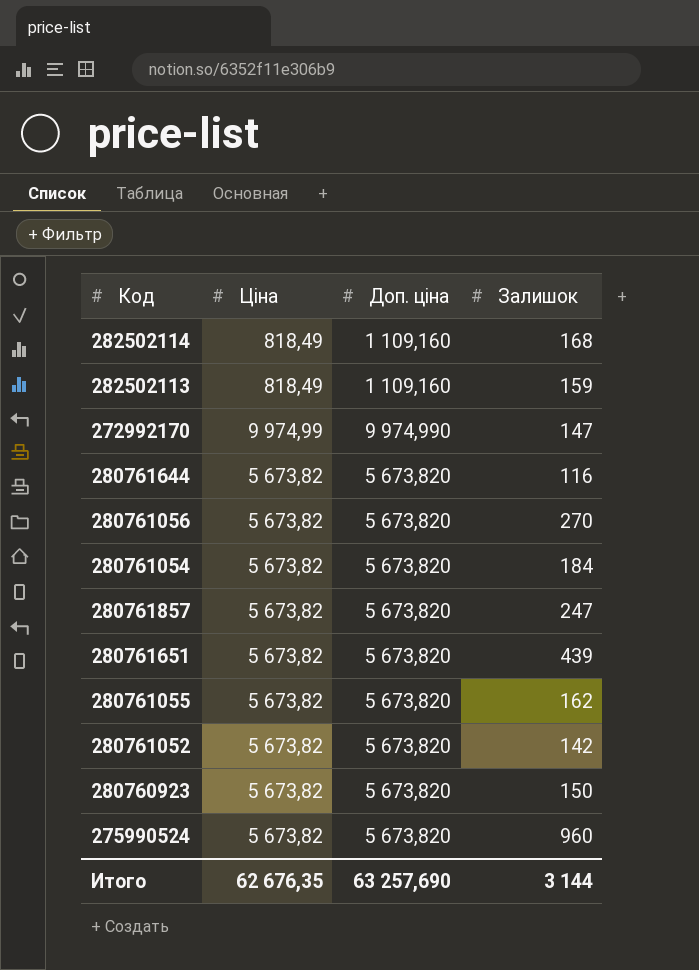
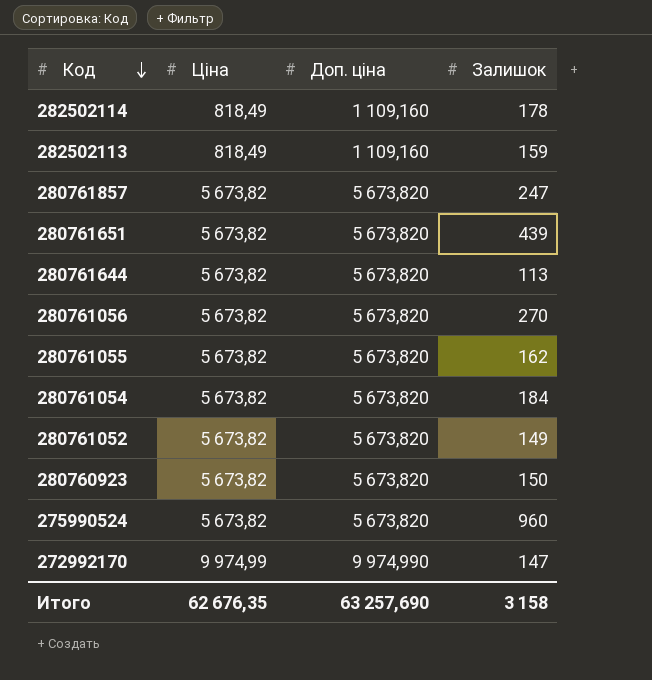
row order: none -> Код descending
282502114 | Залишок: 168 -> 178
280761644 | Залишок: 116 -> 113
280761052 | Залишок: 142 -> 149
Итого | Залишок: 3 144 -> 3 158

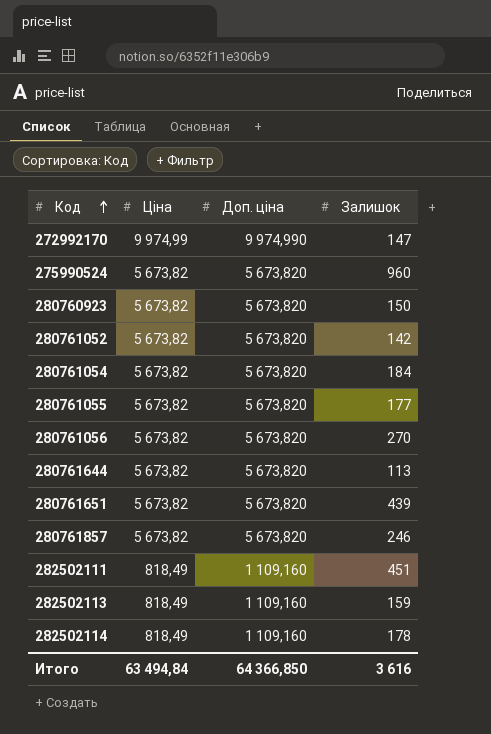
row order: Код descending -> Код ascending
280761052 | Залишок: 149 -> 142
280761055 | Залишок: 162 -> 177
280761857 | Залишок: 247 -> 246
row 282502111: none -> 818,49 | 1 109,160 | 451
Итого | Ціна: 62 676,35 -> 63 494,84
Итого | Доп. ціна: 63 257,690 -> 64 366,850
Итого | Залишок: 3 158 -> 3 616

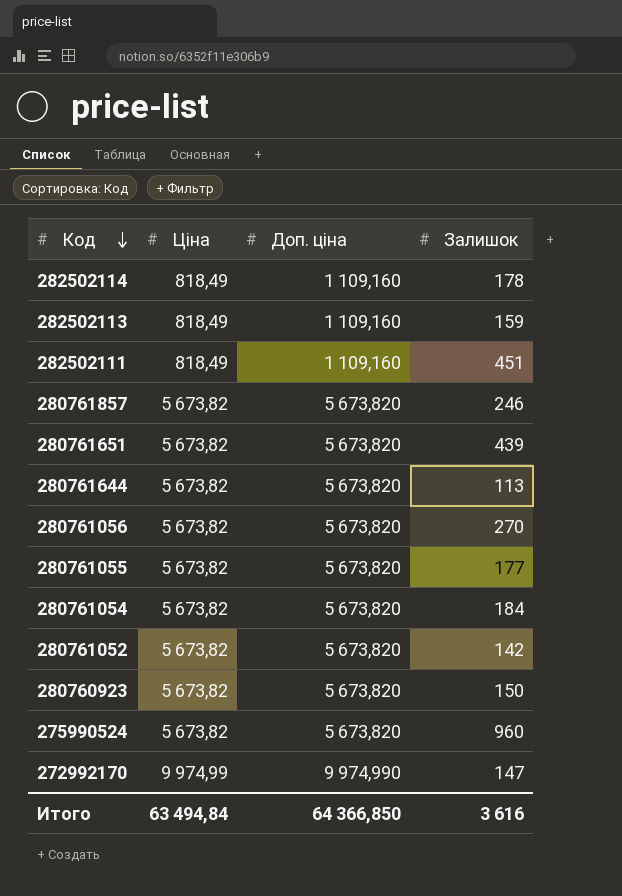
row order: Код ascending -> Код descending

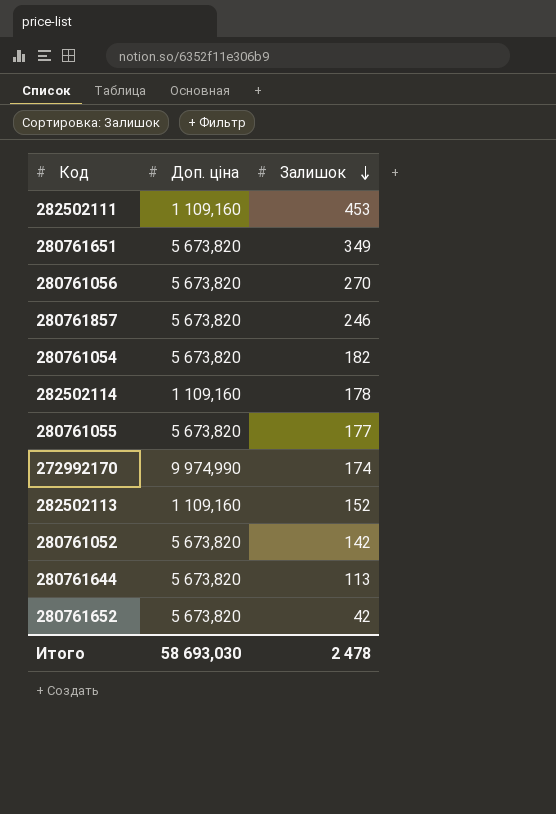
row order: Код descending -> Залишок descending
column Ціна | position: 2 -> none
row 280760923: 5 673,82 | 5 673,820 | 150 -> none
row 275990524: 5 673,82 | 5 673,820 | 960 -> none
282502111 | Залишок: 451 -> 453
280761651 | Залишок: 439 -> 349
280761054 | Залишок: 184 -> 182
272992170 | Залишок: 147 -> 174
282502113 | Залишок: 159 -> 152
row 280761652: none -> 5 673,820 | 42
Итого | Доп. ціна: 64 366,850 -> 58 693,030
Итого | Залишок: 3 616 -> 2 478

